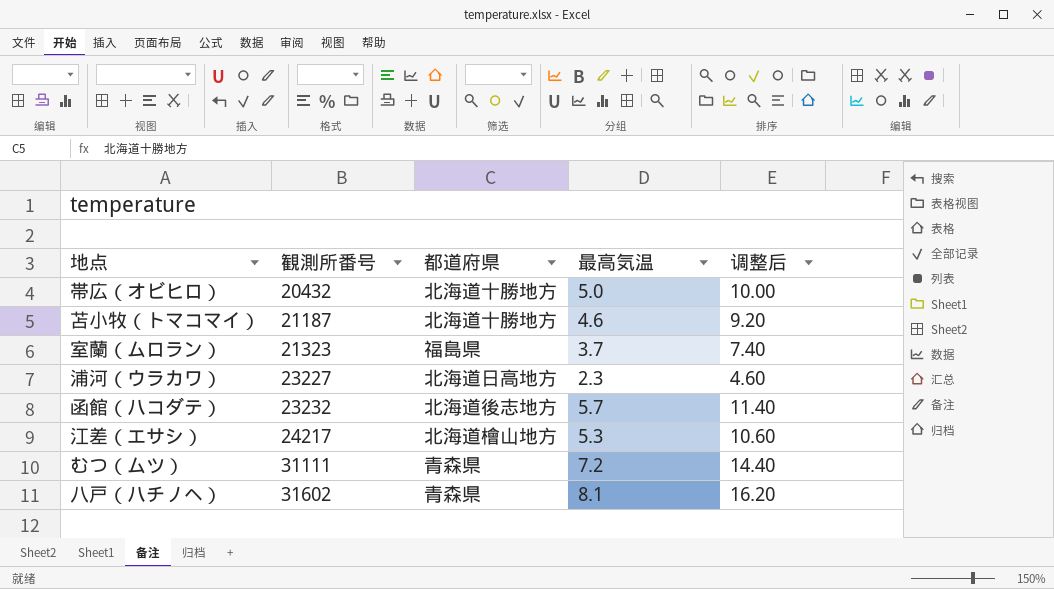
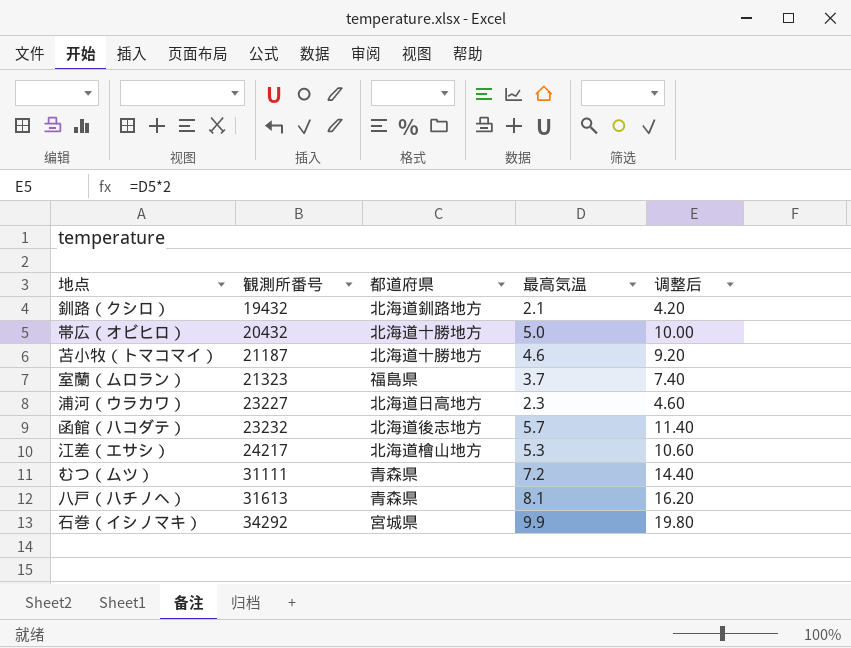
row 釧路（クシロ）: none -> 19432 | 北海道釧路地方 | 2.1 | 4.20
八戸（ハチノヘ） | 観測所番号: 31602 -> 31613
row 石巻（イシノマキ）: none -> 34292 | 宮城県 | 9.9 | 19.80

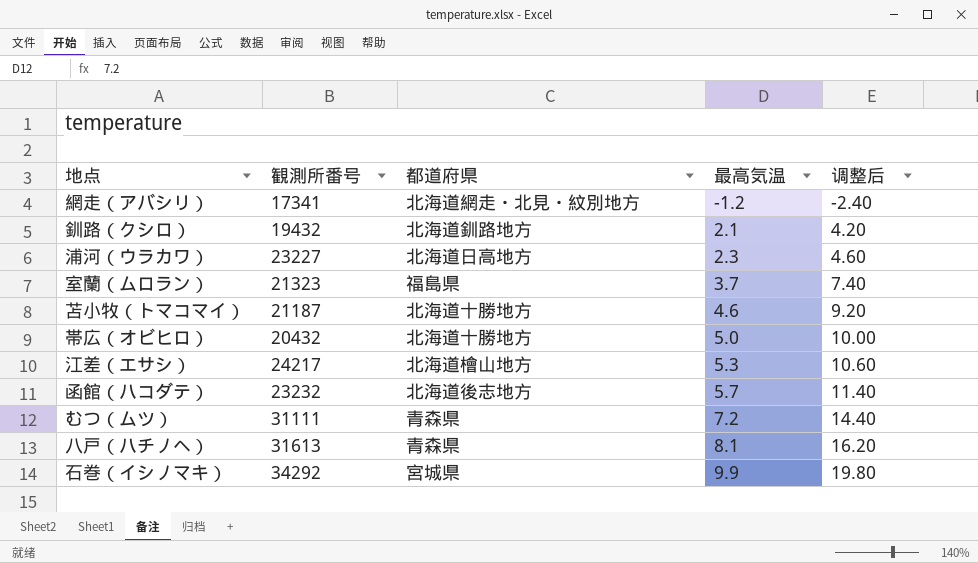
row order: 観測所番号 ascending -> 最高気温 ascending
row 網走（アバシリ）: none -> 17341 | 北海道網走・北見・紋別地方 | -1.2 | -2.40

